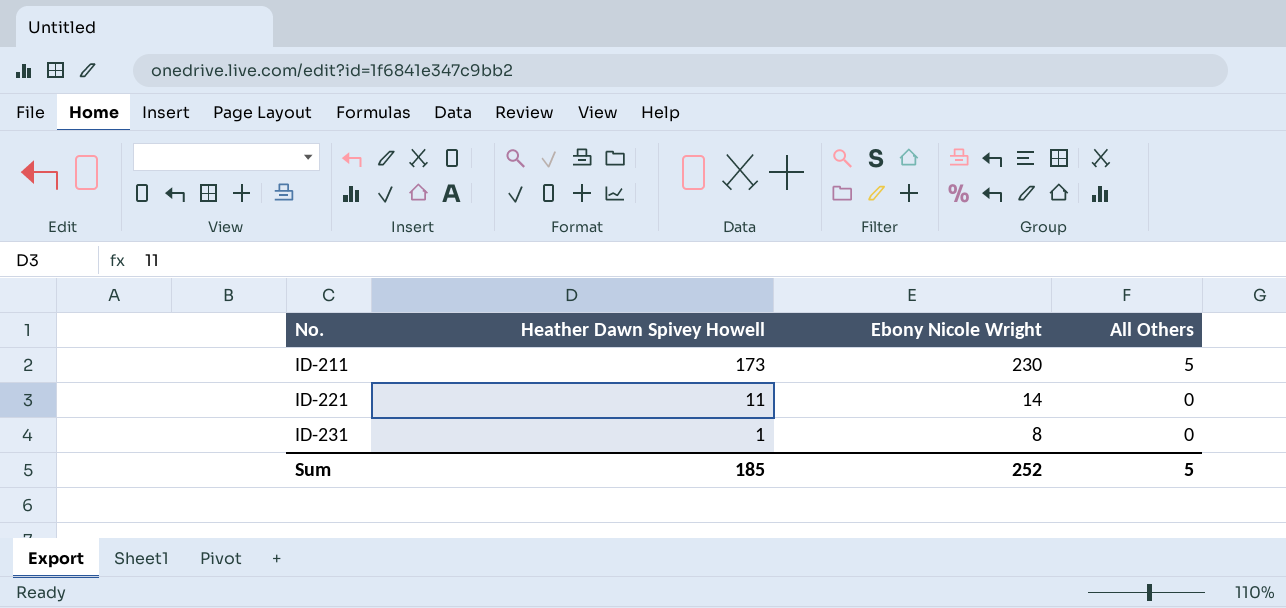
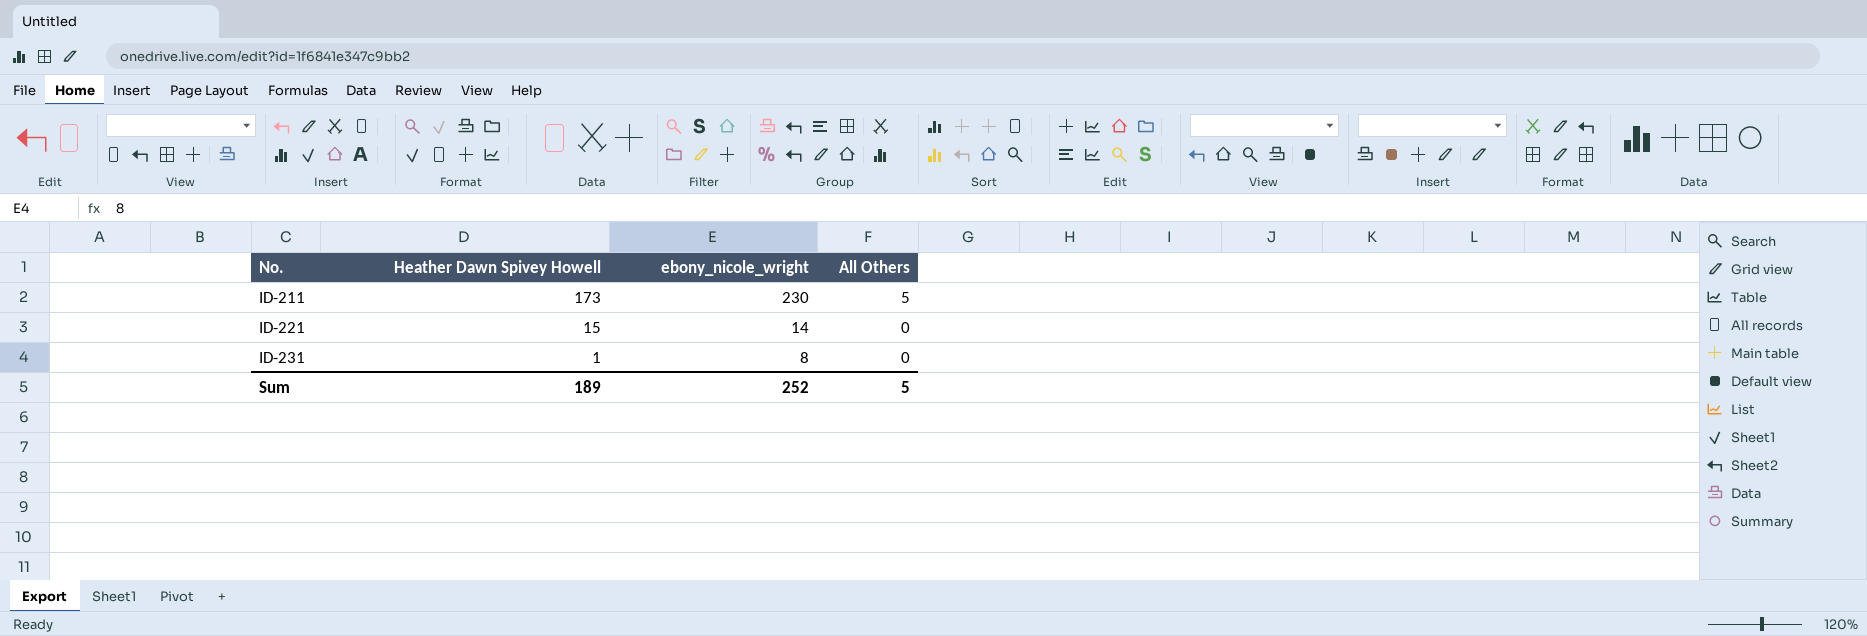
column name: Ebony Nicole Wright -> ebony_nicole_wright
ID-221 | Heather Dawn Spivey Howell: 11 -> 15
Sum | Heather Dawn Spivey Howell: 185 -> 189

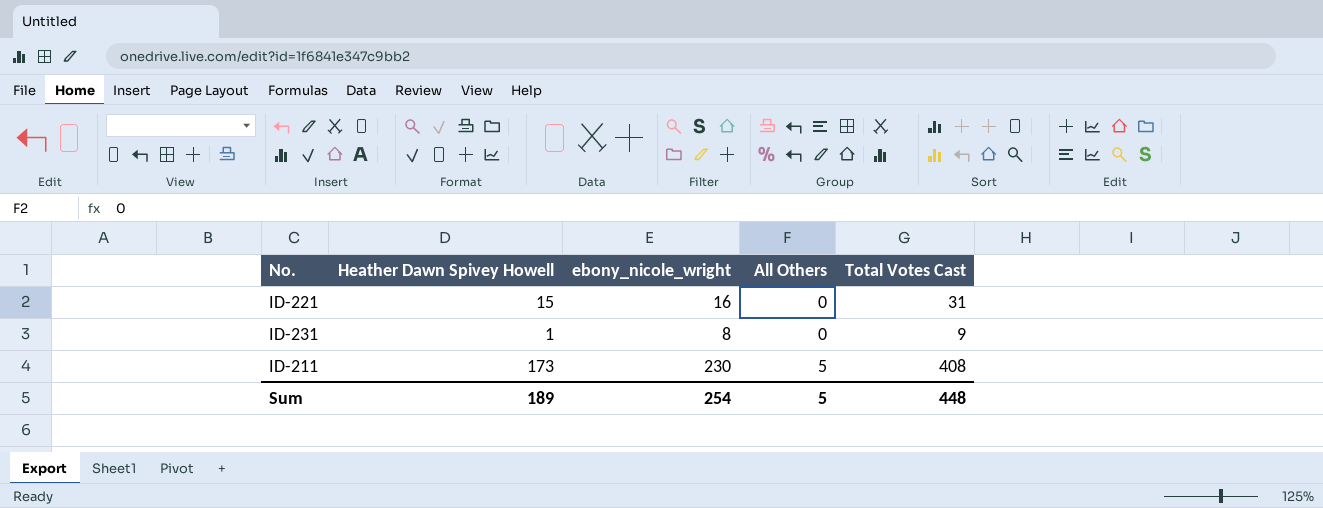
row order: No. ascending -> All Others ascending
column Total Votes Cast | formula: none -> [Heather Dawn Spivey Howell] + [ebony_nicole_wright] + [All Others]
ID-221 | ebony_nicole_wright: 14 -> 16
Sum | ebony_nicole_wright: 252 -> 254

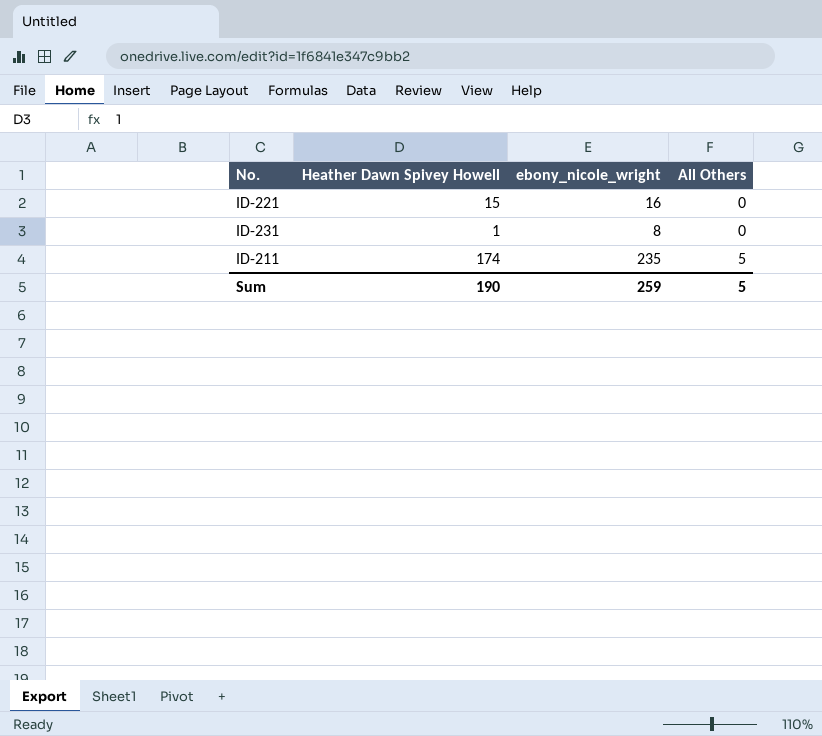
column Total Votes Cast | formula: [Heather Dawn Spivey Howell] + [ebony_nicole_wright] + [All Others] -> none
ID-211 | Heather Dawn Spivey Howell: 173 -> 174
ID-211 | ebony_nicole_wright: 230 -> 235
Sum | Heather Dawn Spivey Howell: 189 -> 190
Sum | ebony_nicole_wright: 254 -> 259

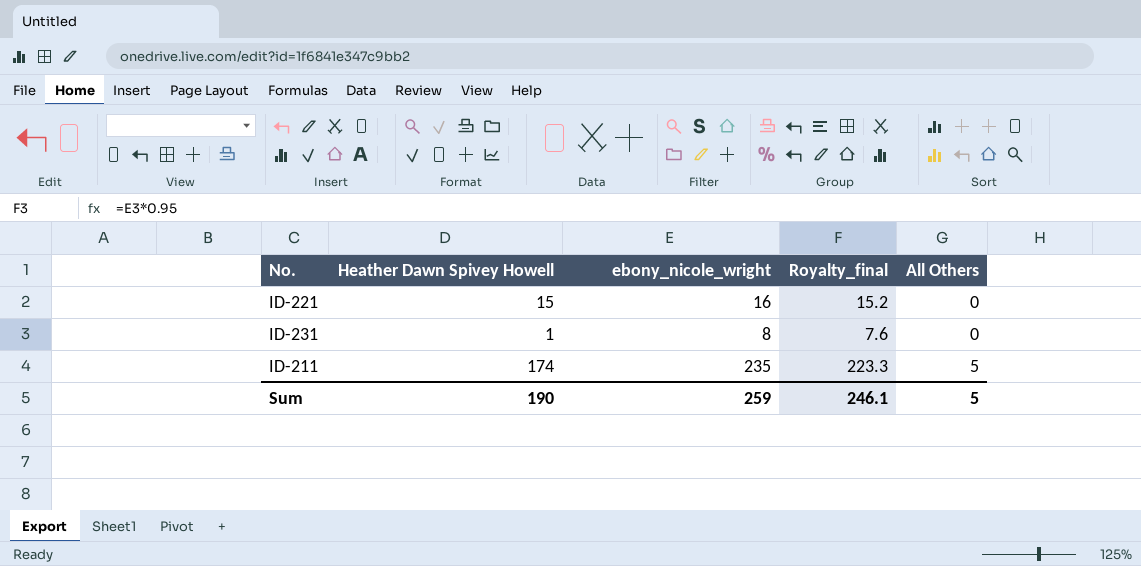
column Royalty_final | formula: none -> [ebony_nicole_wright] * 0.95

